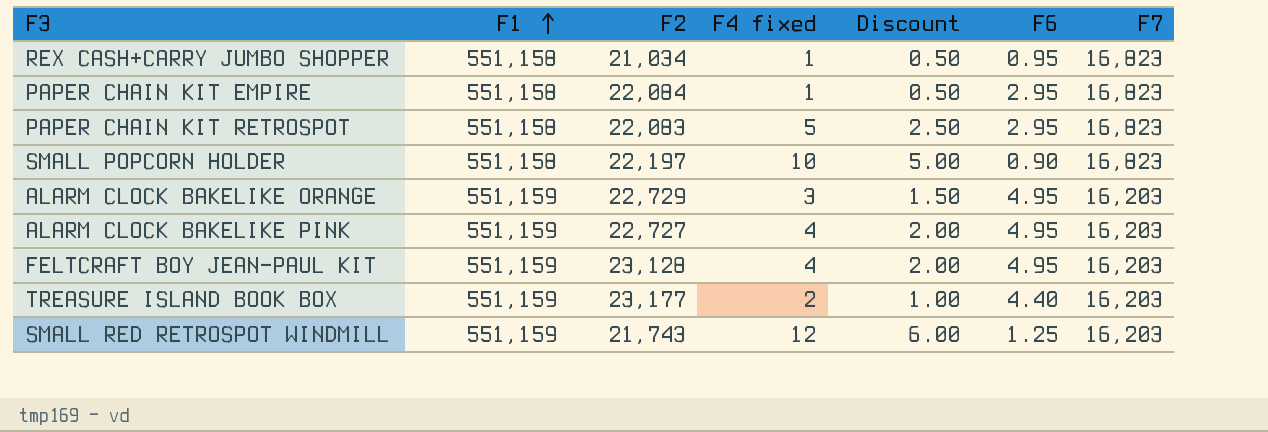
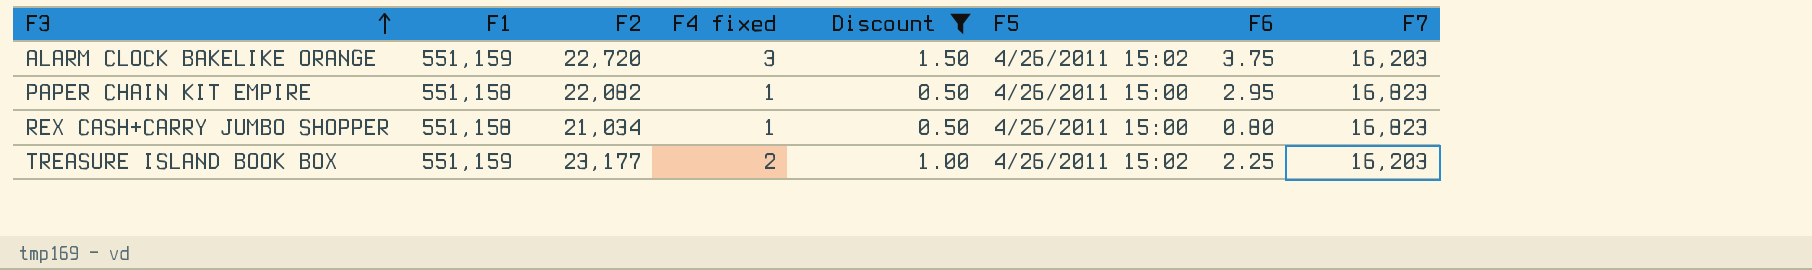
filter: none -> Discount <= 1.50
row order: F1 ascending -> F3 ascending
column F5 | position: none -> 6
ALARM CLOCK BAKELIKE ORANGE | F2: 22,729 -> 22,720
ALARM CLOCK BAKELIKE ORANGE | F6: 4.95 -> 3.75
PAPER CHAIN KIT EMPIRE | F2: 22,084 -> 22,082
REX CASH+CARRY JUMBO SHOPPER | F6: 0.95 -> 0.80
TREASURE ISLAND BOOK BOX | F6: 4.40 -> 2.25

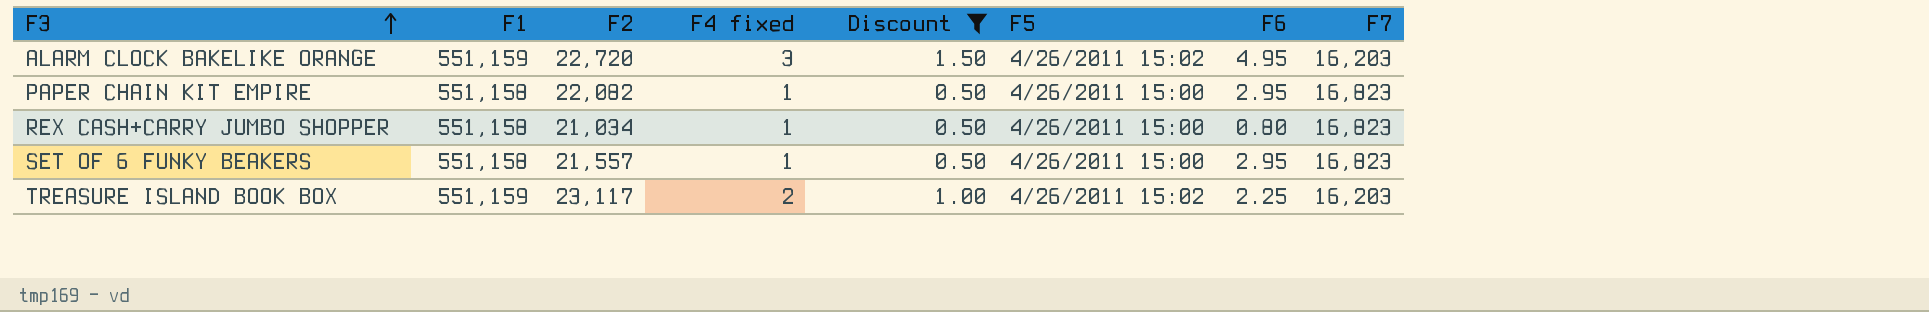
ALARM CLOCK BAKELIKE ORANGE | F6: 3.75 -> 4.95
row SET OF 6 FUNKY BEAKERS: none -> 551,158 | 21,557 | 1 | 0.50 | 4/26/2011 15:00 | 2.95 | 16,823
TREASURE ISLAND BOOK BOX | F2: 23,177 -> 23,117

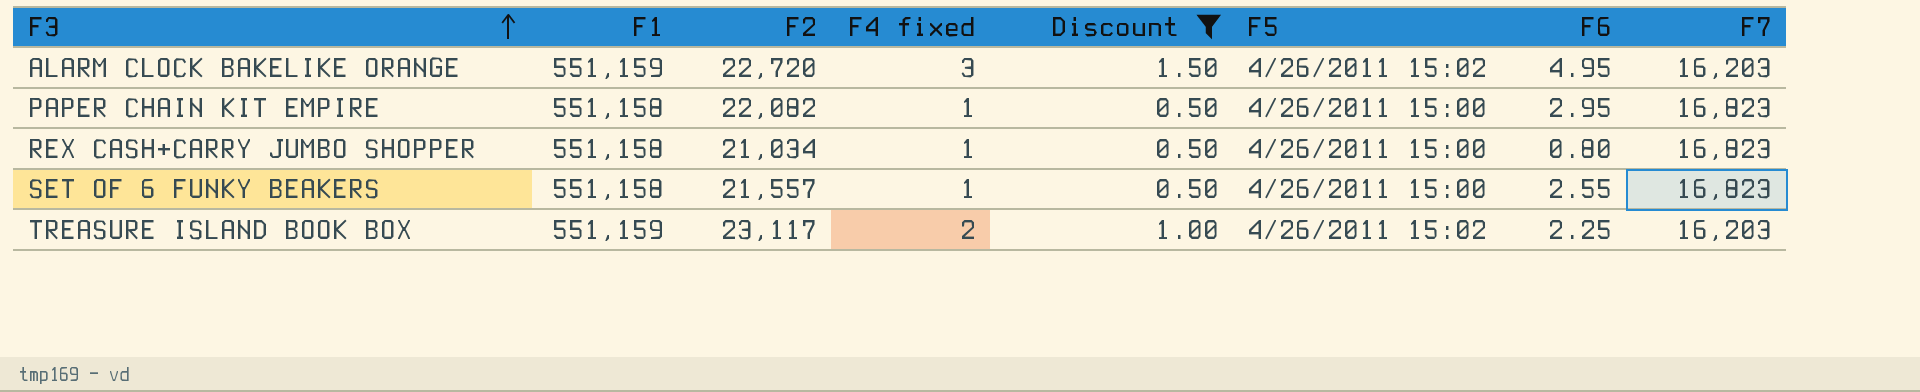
SET OF 6 FUNKY BEAKERS | F6: 2.95 -> 2.55

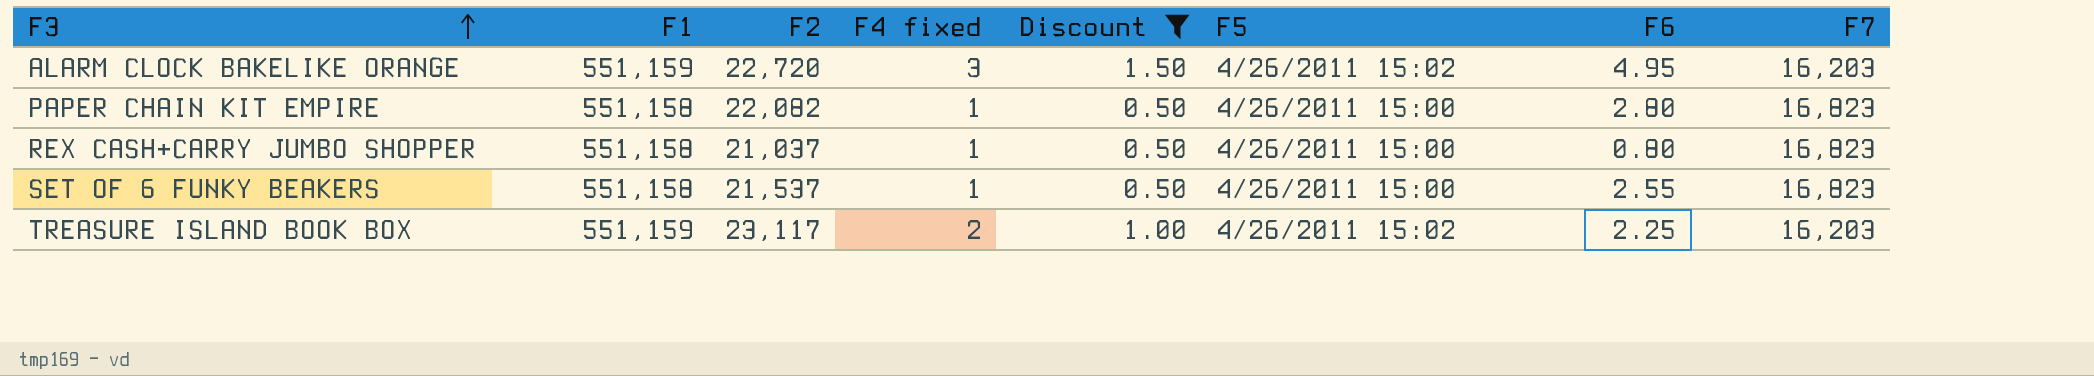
PAPER CHAIN KIT EMPIRE | F6: 2.95 -> 2.80
REX CASH+CARRY JUMBO SHOPPER | F2: 21,034 -> 21,037
SET OF 6 FUNKY BEAKERS | F2: 21,557 -> 21,537

